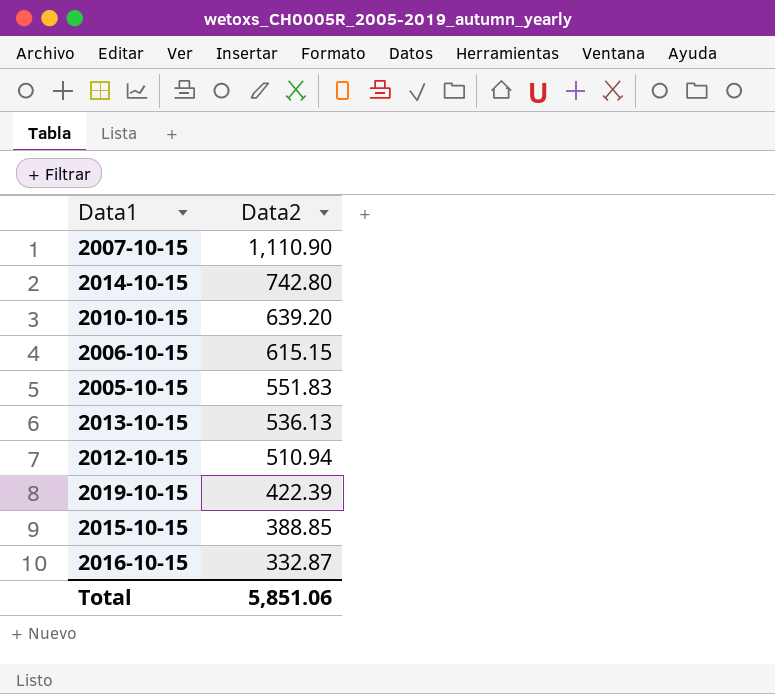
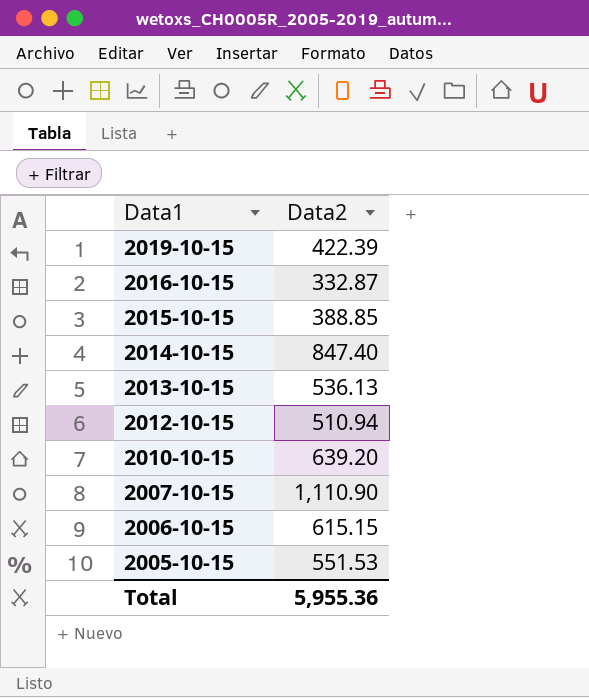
row order: Data2 descending -> Data1 descending
2014-10-15 | Data2: 742.80 -> 847.40
2005-10-15 | Data2: 551.83 -> 551.53
Total | Data2: 5,851.06 -> 5,955.36

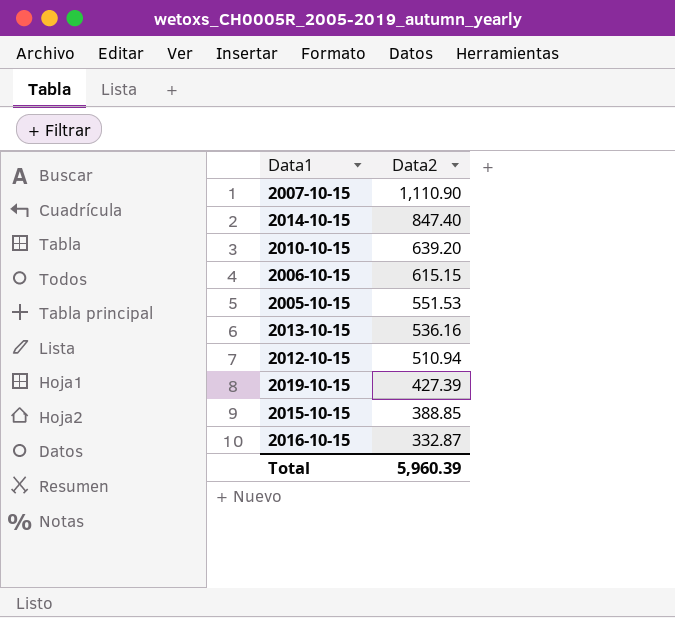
row order: Data1 descending -> Data2 descending
2013-10-15 | Data2: 536.13 -> 536.16
2019-10-15 | Data2: 422.39 -> 427.39
Total | Data2: 5,955.36 -> 5,960.39

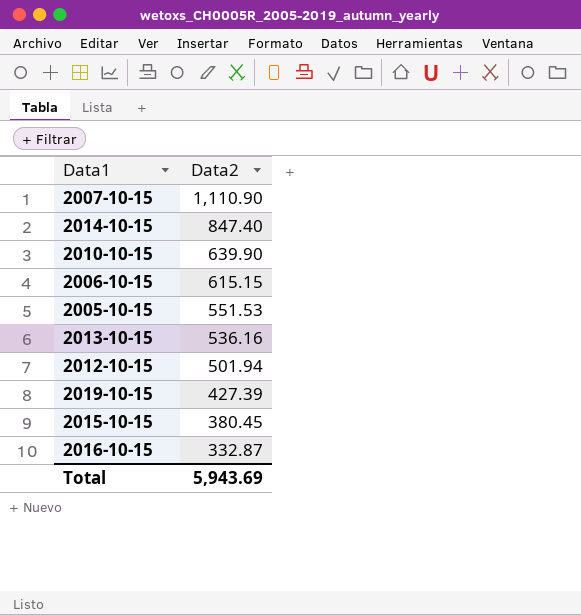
2010-10-15 | Data2: 639.20 -> 639.90
2012-10-15 | Data2: 510.94 -> 501.94
2015-10-15 | Data2: 388.85 -> 380.45
Total | Data2: 5,960.39 -> 5,943.69

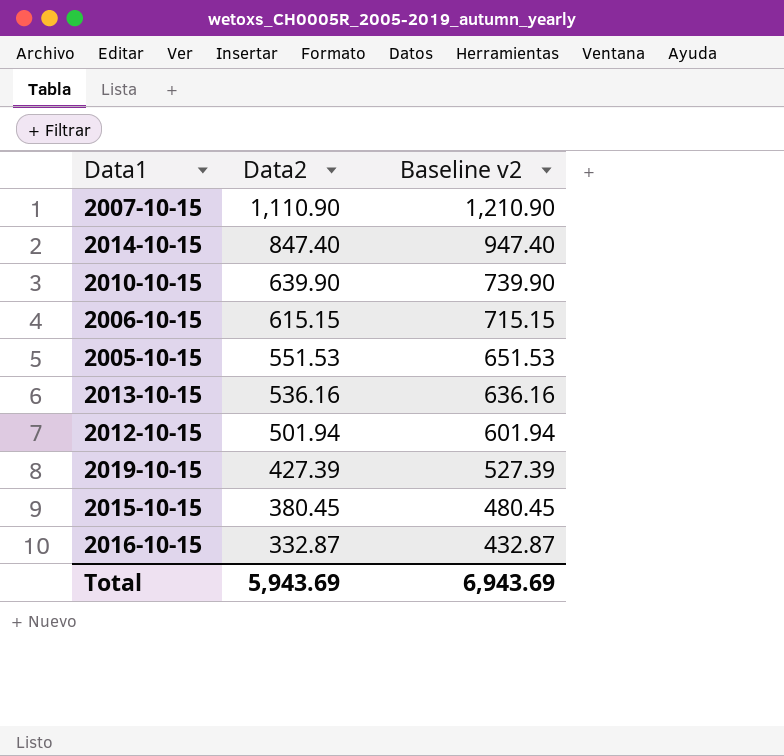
column Baseline v2 | formula: none -> [Data2] + 100

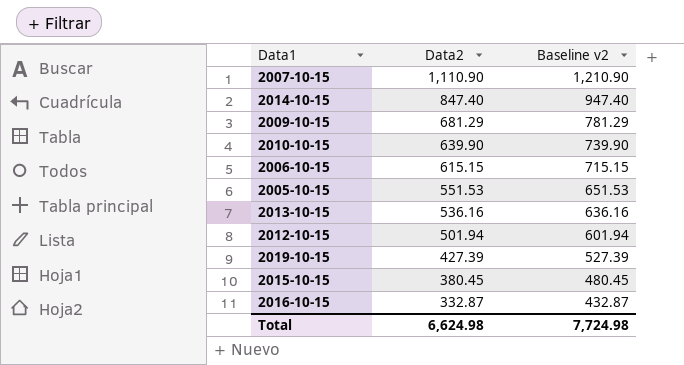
row 2009-10-15: none -> 681.29 | 781.29
Total | Data2: 5,943.69 -> 6,624.98
Total | Baseline v2: 6,943.69 -> 7,724.98

